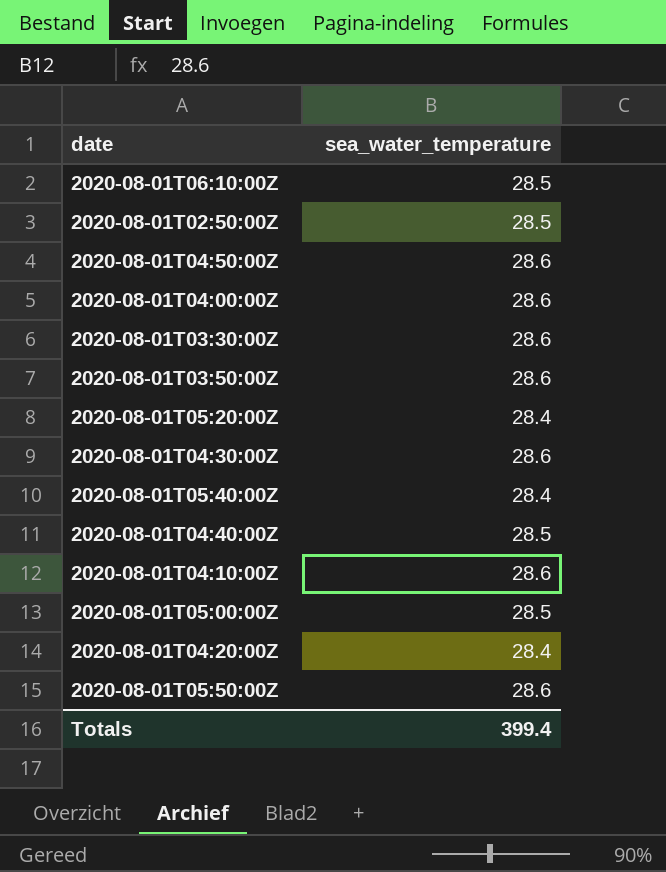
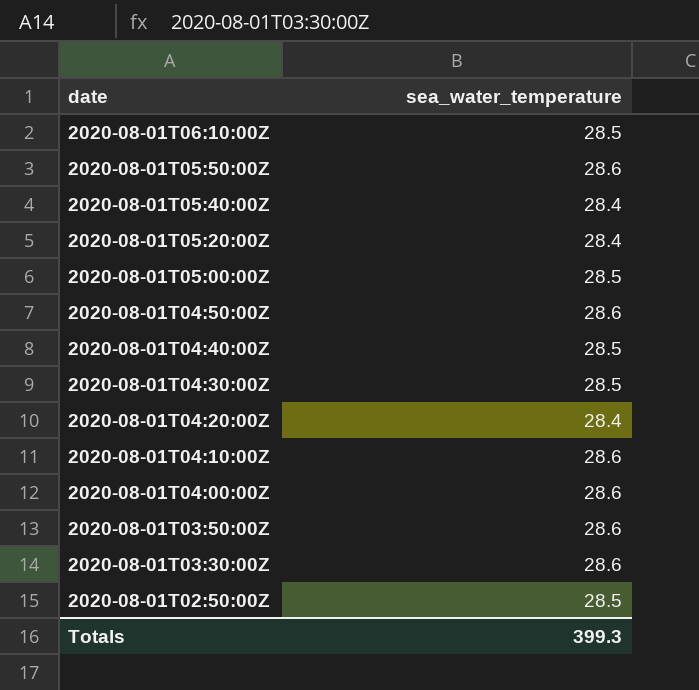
row order: none -> date descending
2020-08-01T04:30:00Z | sea_water_temperature: 28.6 -> 28.5
Totals | sea_water_temperature: 399.4 -> 399.3

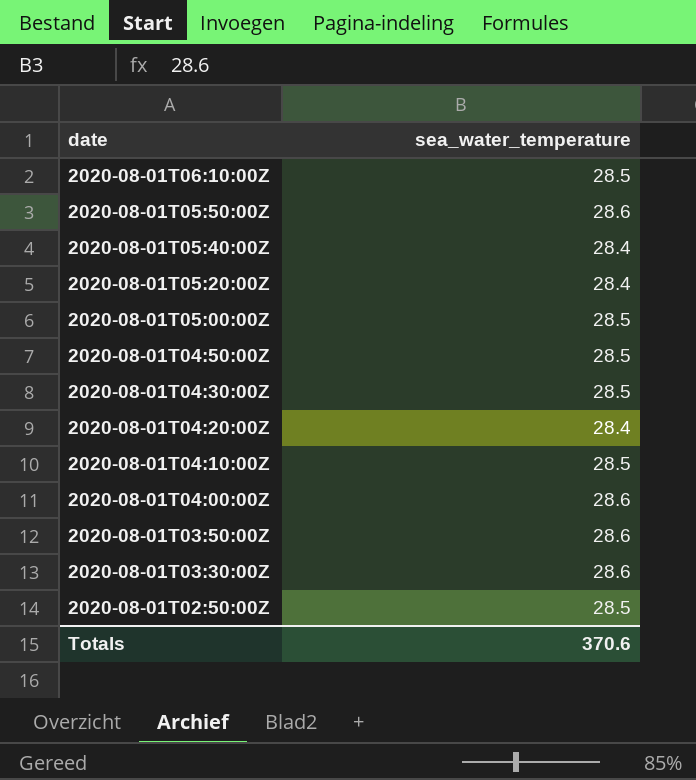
row 2020-08-01T04:40:00Z: 28.5 -> none
2020-08-01T04:50:00Z | sea_water_temperature: 28.6 -> 28.5
2020-08-01T04:10:00Z | sea_water_temperature: 28.6 -> 28.5
Totals | sea_water_temperature: 399.3 -> 370.6

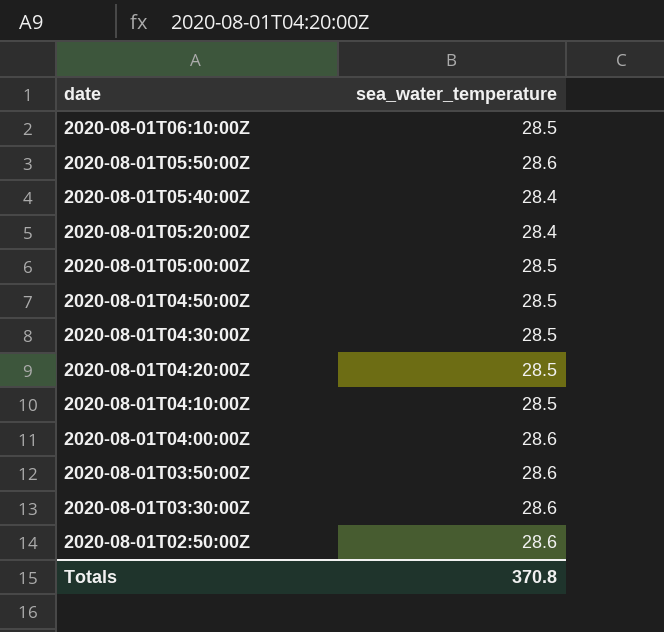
2020-08-01T04:20:00Z | sea_water_temperature: 28.4 -> 28.5
2020-08-01T02:50:00Z | sea_water_temperature: 28.5 -> 28.6
Totals | sea_water_temperature: 370.6 -> 370.8

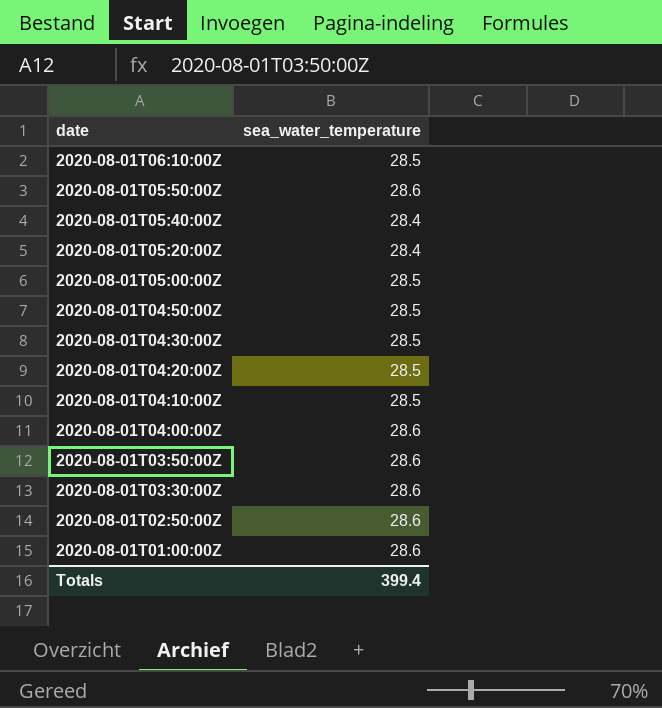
row 2020-08-01T01:00:00Z: none -> 28.6
Totals | sea_water_temperature: 370.8 -> 399.4

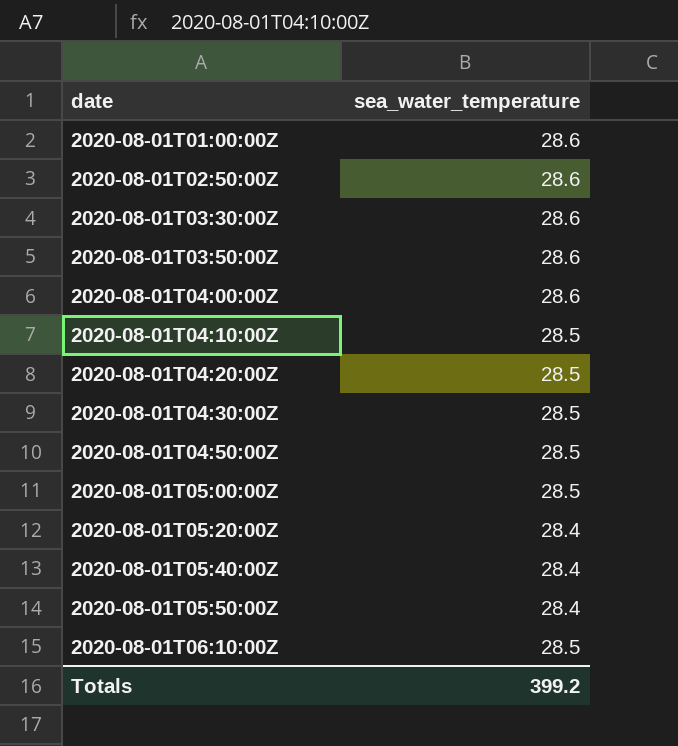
row order: date descending -> date ascending
2020-08-01T05:50:00Z | sea_water_temperature: 28.6 -> 28.4
Totals | sea_water_temperature: 399.4 -> 399.2

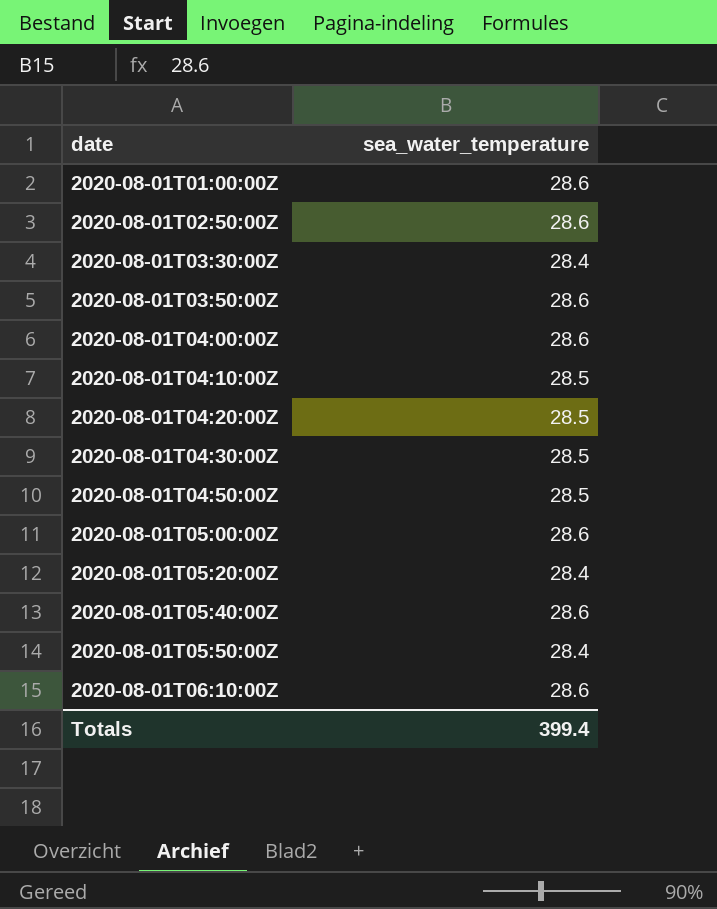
2020-08-01T03:30:00Z | sea_water_temperature: 28.6 -> 28.4
2020-08-01T05:00:00Z | sea_water_temperature: 28.5 -> 28.6
2020-08-01T05:40:00Z | sea_water_temperature: 28.4 -> 28.6
2020-08-01T06:10:00Z | sea_water_temperature: 28.5 -> 28.6
Totals | sea_water_temperature: 399.2 -> 399.4

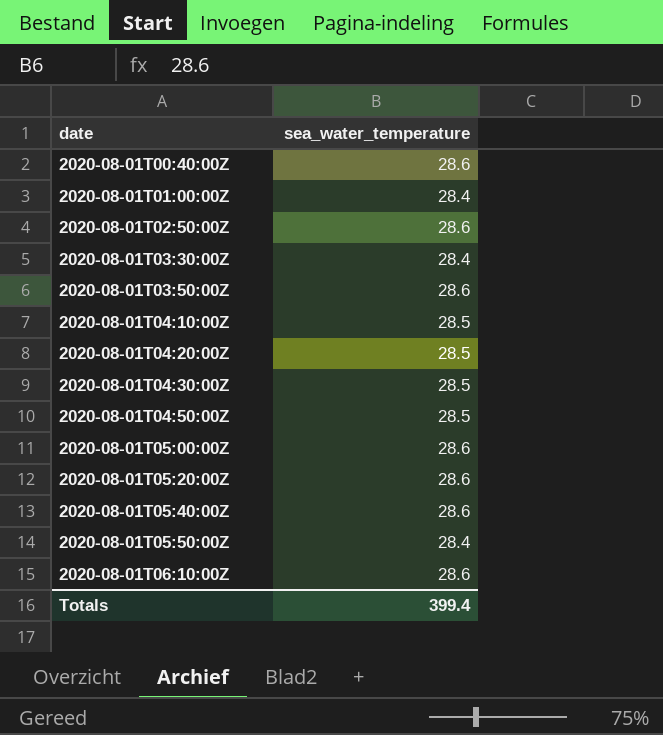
row 2020-08-01T04:00:00Z: 28.6 -> none
row 2020-08-01T00:40:00Z: none -> 28.6
2020-08-01T01:00:00Z | sea_water_temperature: 28.6 -> 28.4
2020-08-01T05:20:00Z | sea_water_temperature: 28.4 -> 28.6

